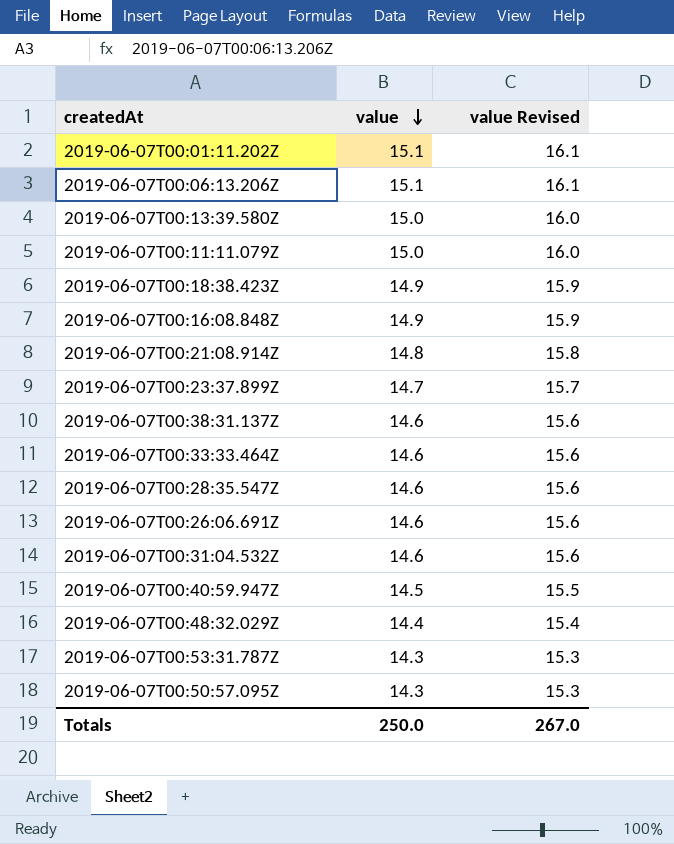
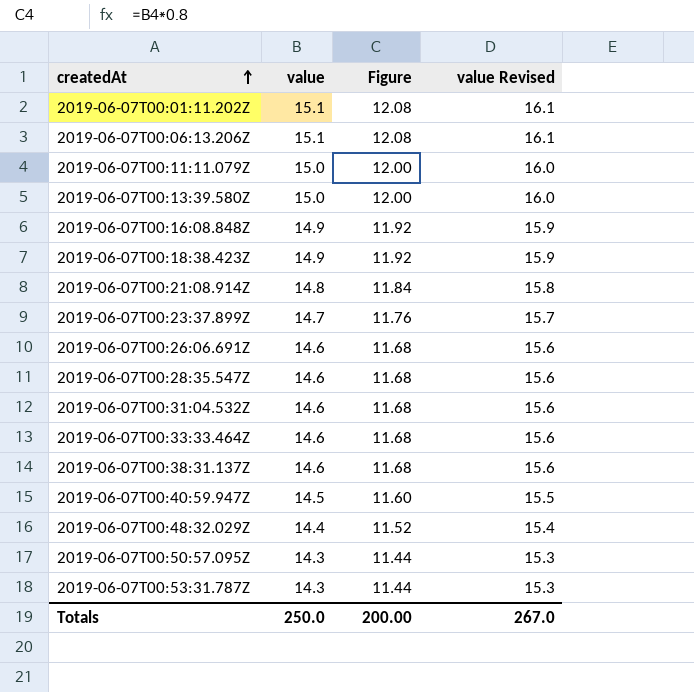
row order: value descending -> createdAt ascending
column Figure | formula: none -> [value] * 0.8

